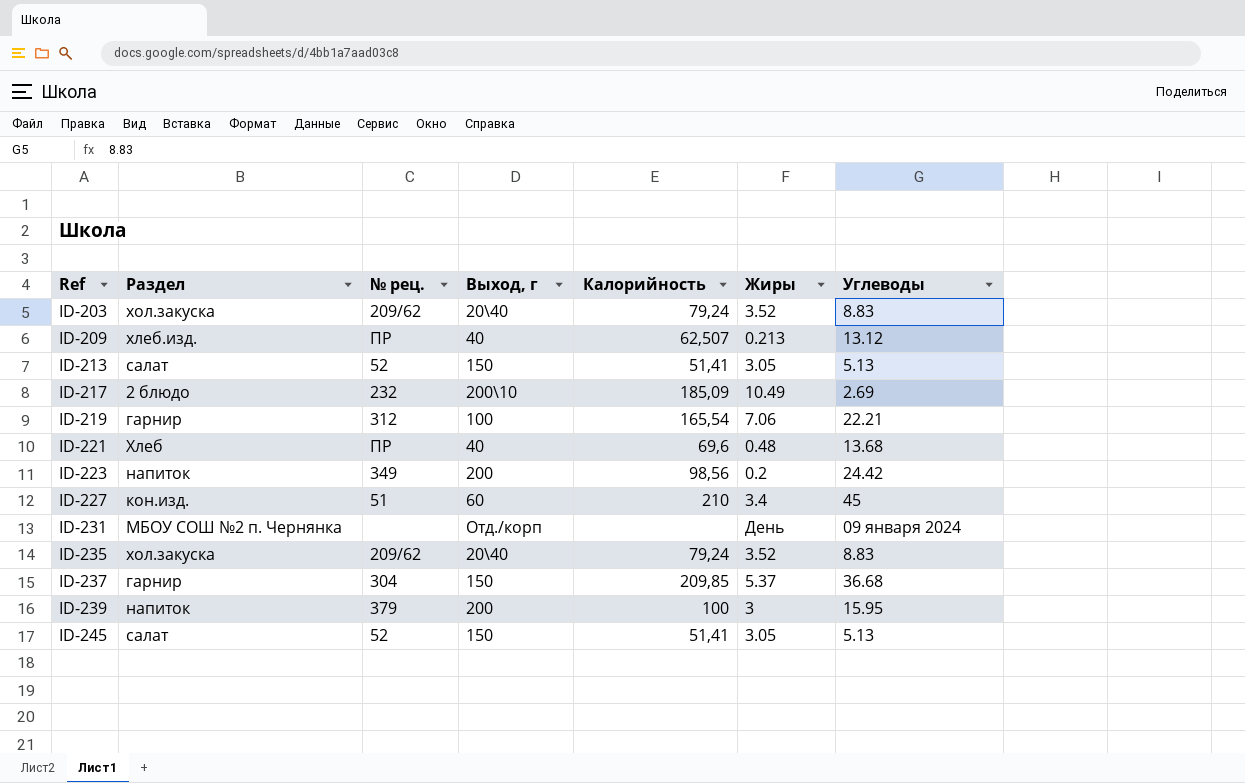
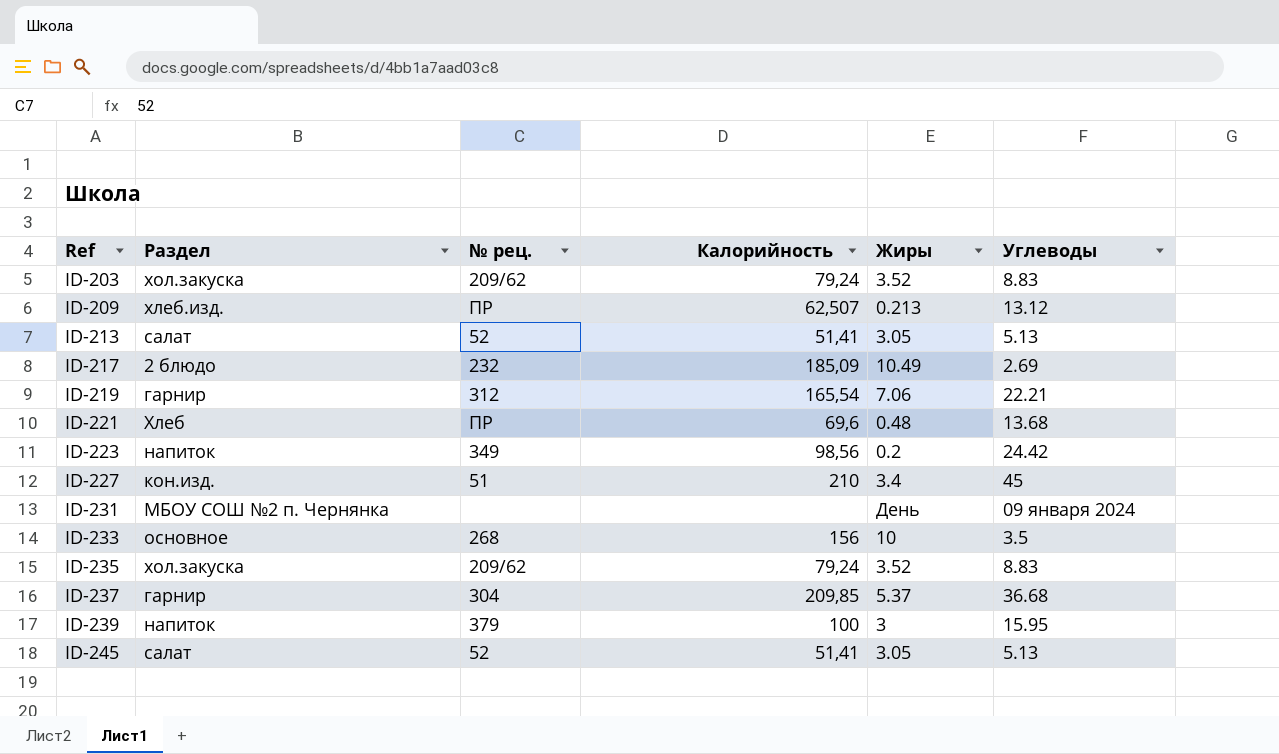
column Выход, г | position: 4 -> none
row ID-233: none -> основное | 268 | 156 | 10 | 3.5

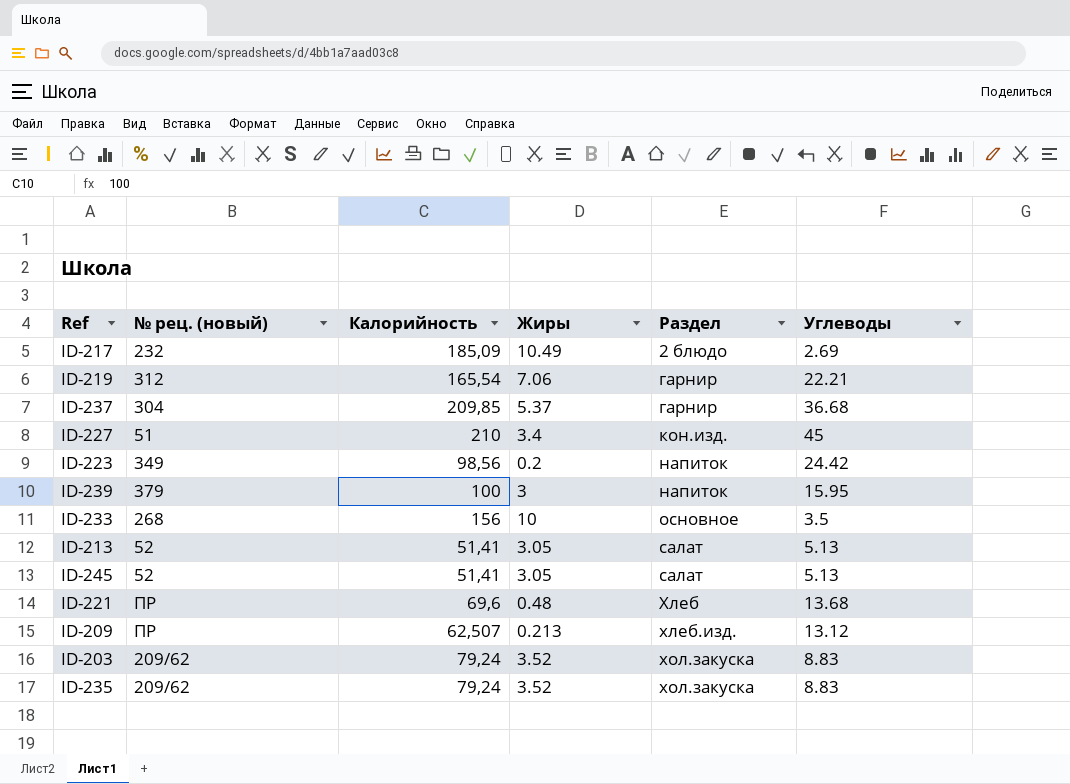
row order: Ref ascending -> Раздел ascending
column name: № рец. -> № рец. (новый)
column Раздел | position: 2 -> 5
row ID-231: МБОУ СОШ №2 п. Чернянка | none | none | День | 09 января 2024 -> none

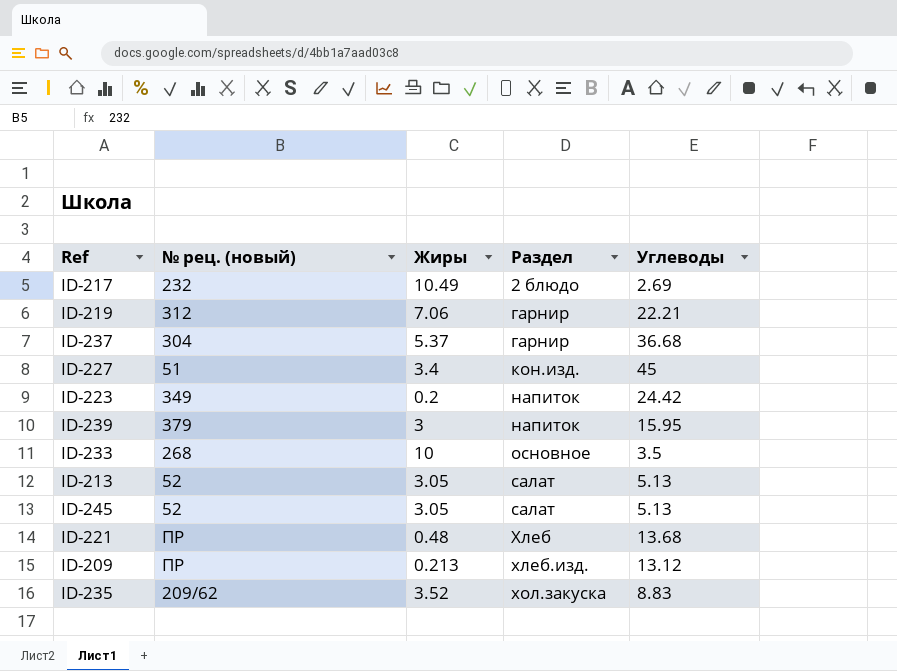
column Калорийность | position: 3 -> none
row ID-203: 209/62 | 79,24 | 3.52 | хол.закуска | 8.83 -> none

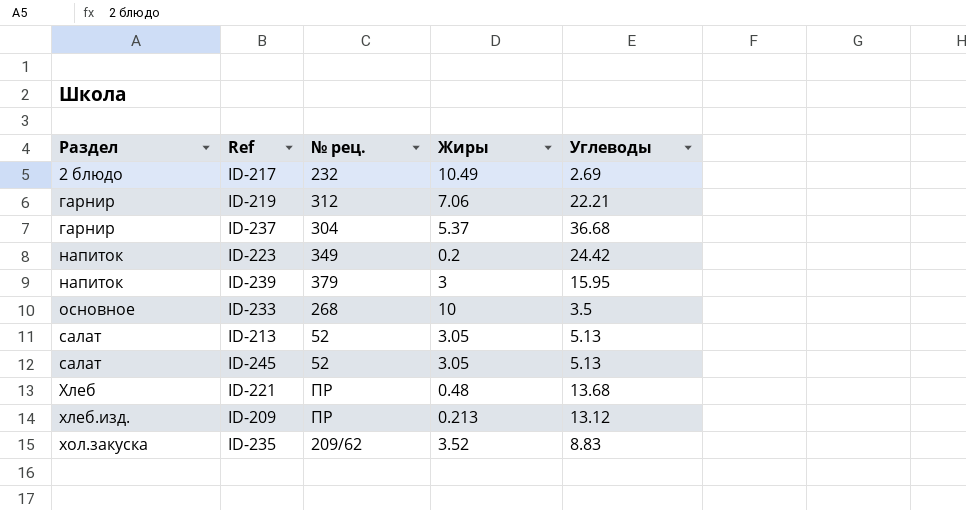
column Раздел | position: 4 -> 1
column name: № рец. (новый) -> № рец.
row ID-227: 51 | 3.4 | кон.изд. | 45 -> none

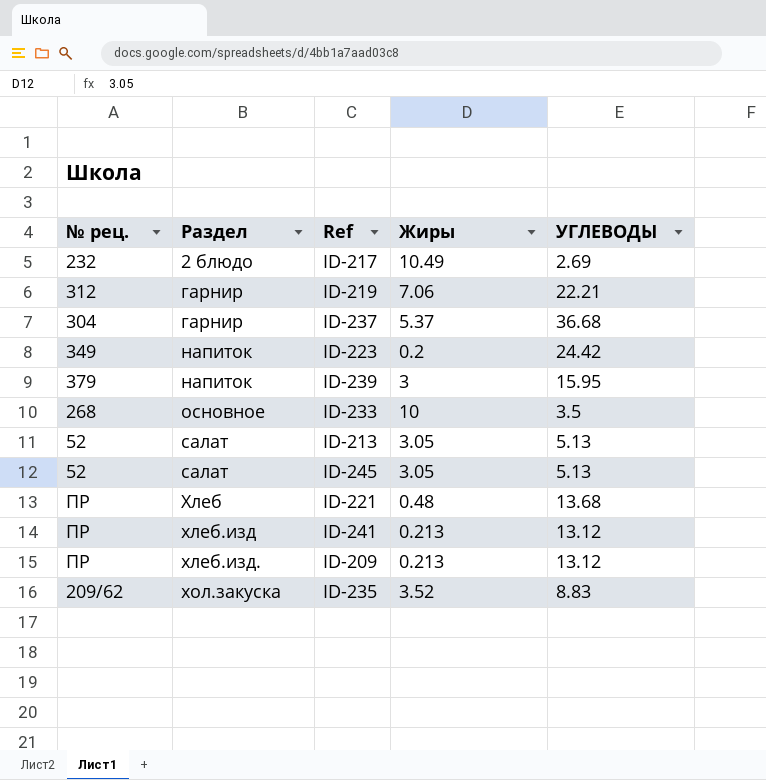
column № рец. | position: 3 -> 1
column name: Углеводы -> УГЛЕВОДЫ
row ID-241: none -> ПР | хлеб.изд | 0.213 | 13.12

